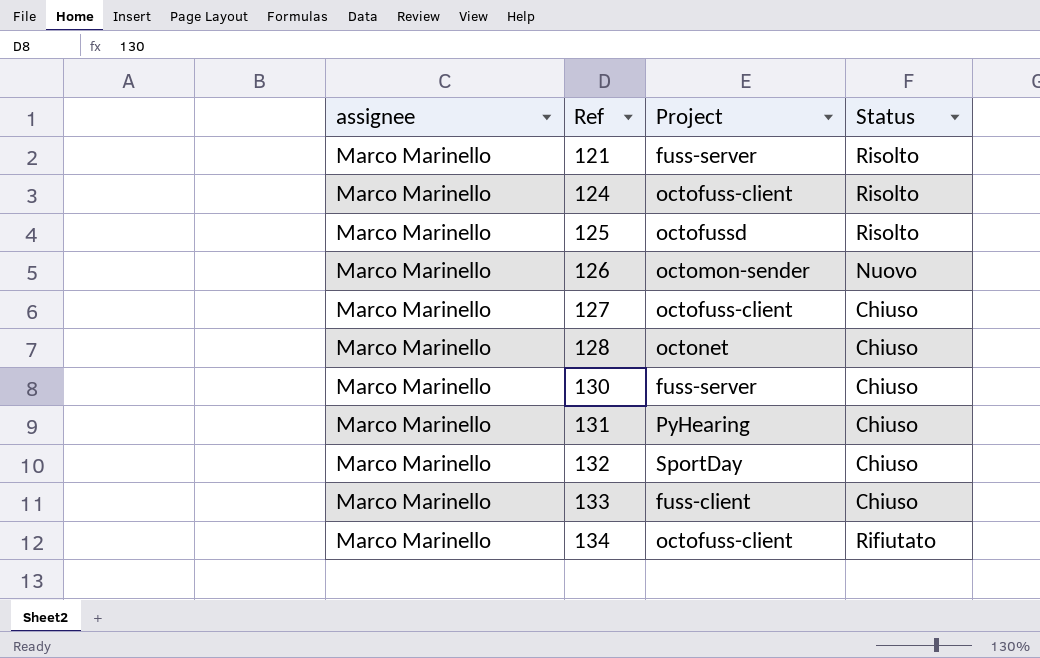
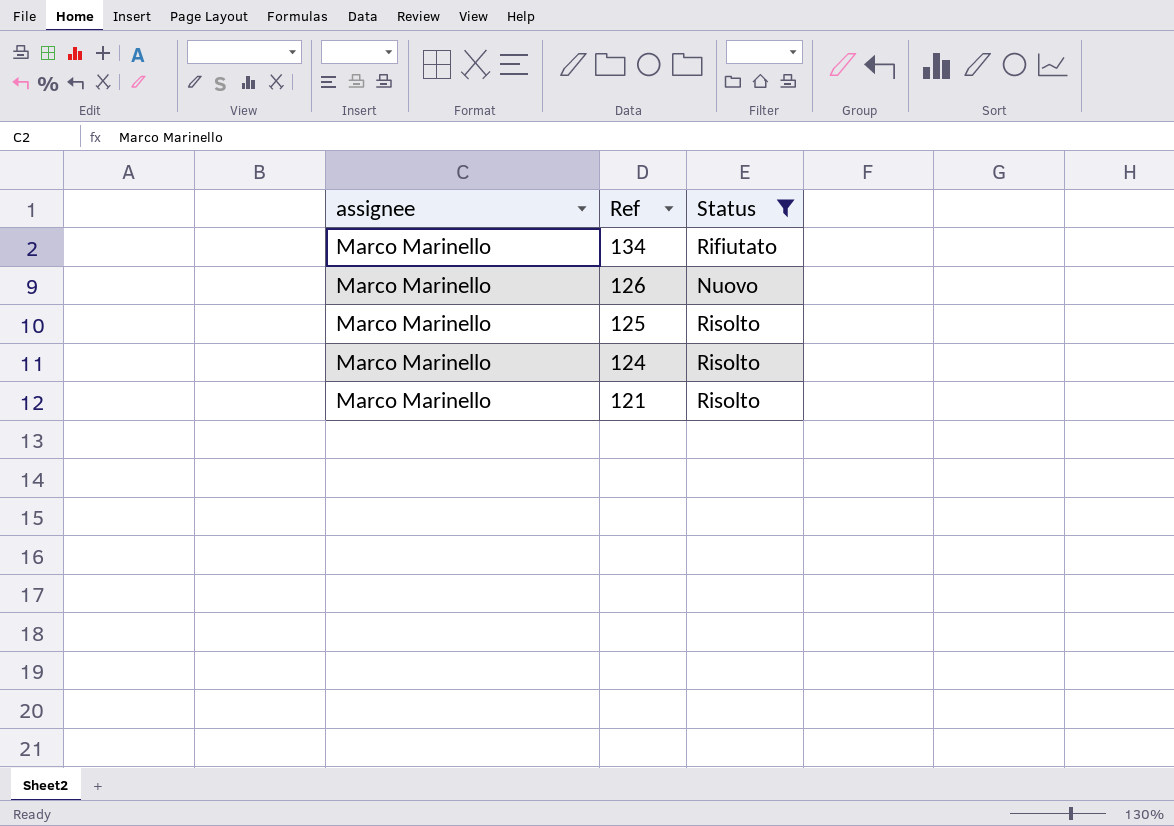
filter: none -> Status != Chiuso
row order: Ref ascending -> Ref descending
column Project | position: 3 -> none

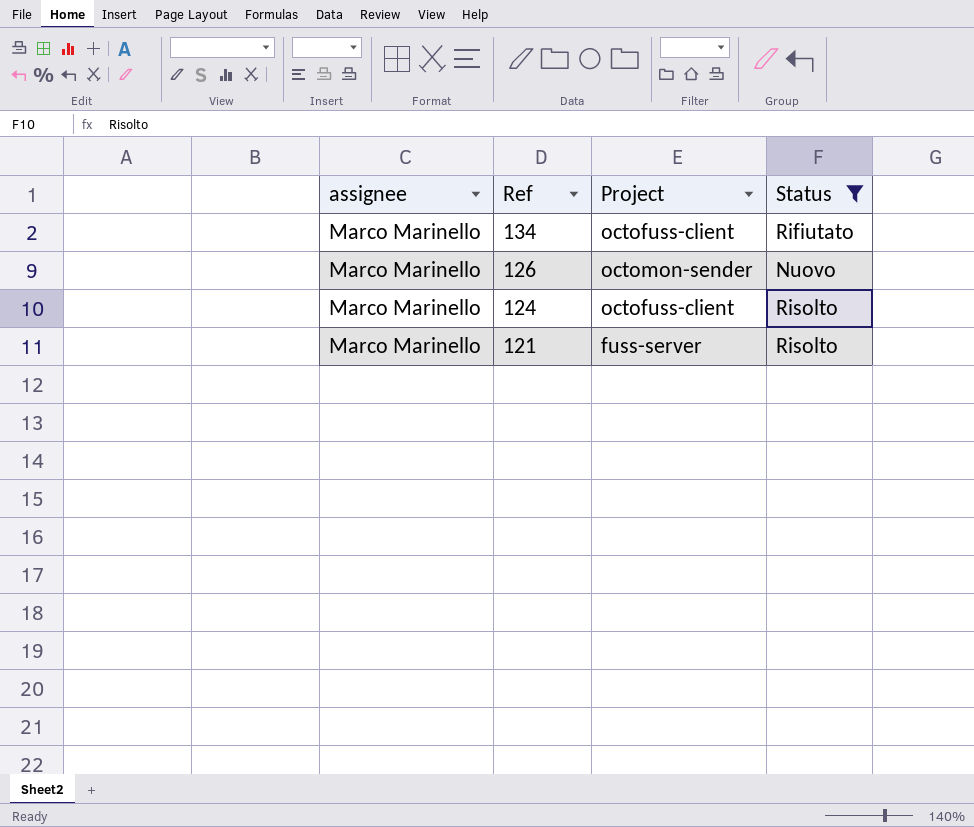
column Project | position: none -> 3
row 125: Marco Marinello | Risolto -> none

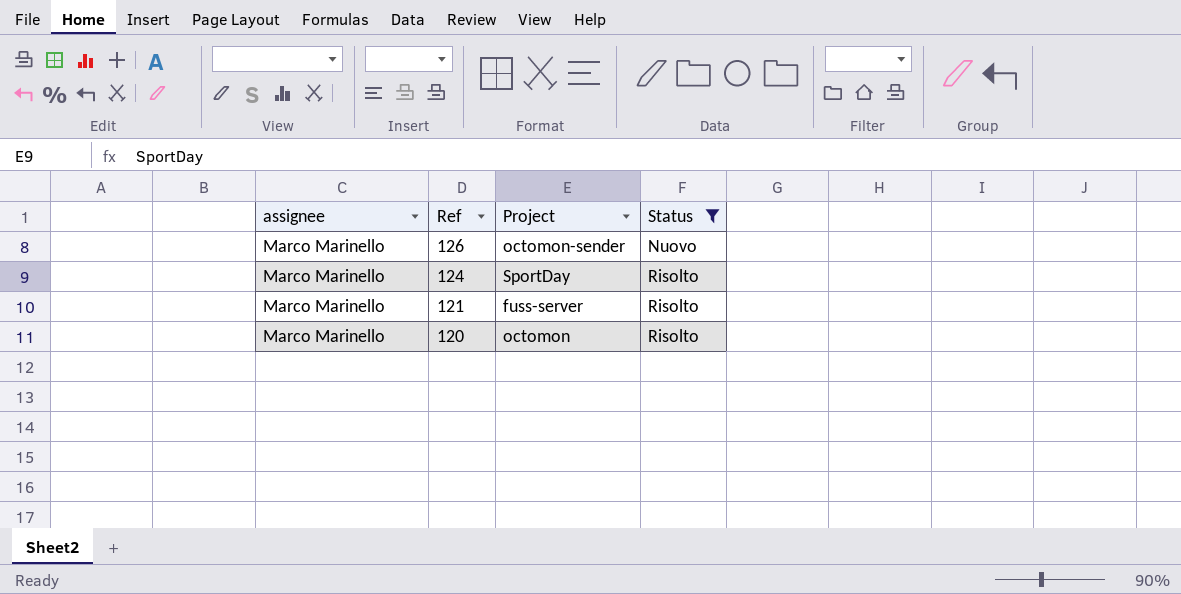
row 134: Marco Marinello | octofuss-client | Rifiutato -> none
124 | Project: octofuss-client -> SportDay
row 120: none -> Marco Marinello | octomon | Risolto

